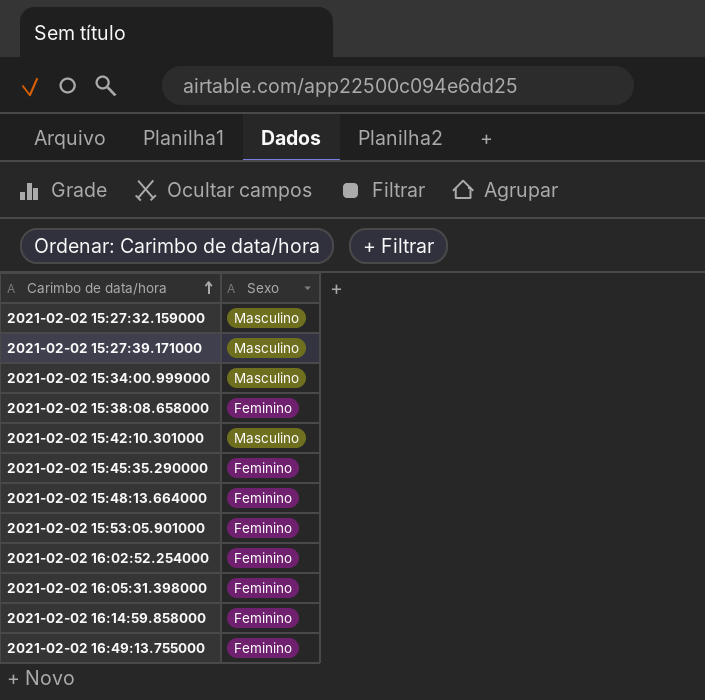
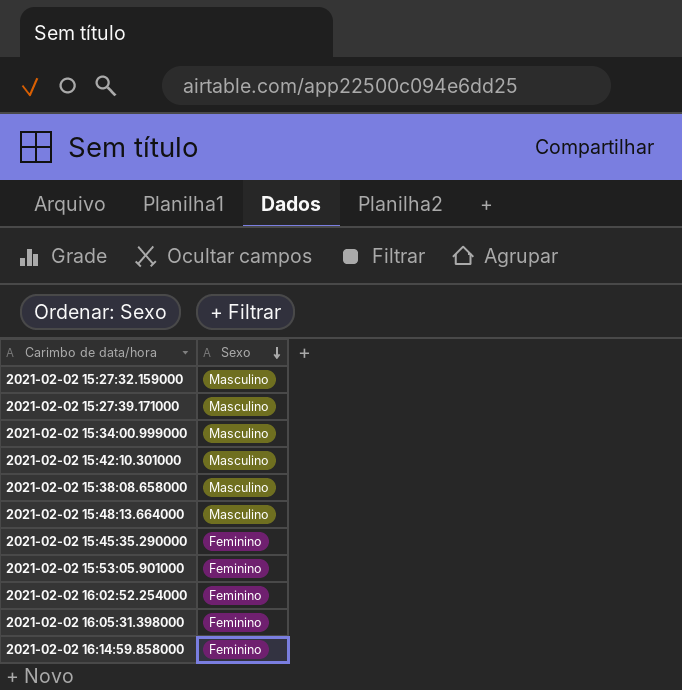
row order: Carimbo de data/hora ascending -> Sexo descending
row 2021-02-02 16:49:13.755000: Feminino -> none
2021-02-02 15:38:08.658000 | Sexo: Feminino -> Masculino
2021-02-02 15:48:13.664000 | Sexo: Feminino -> Masculino

